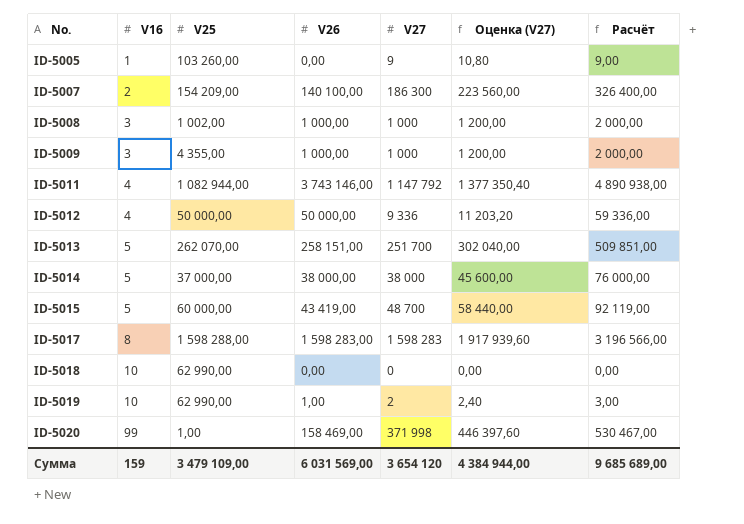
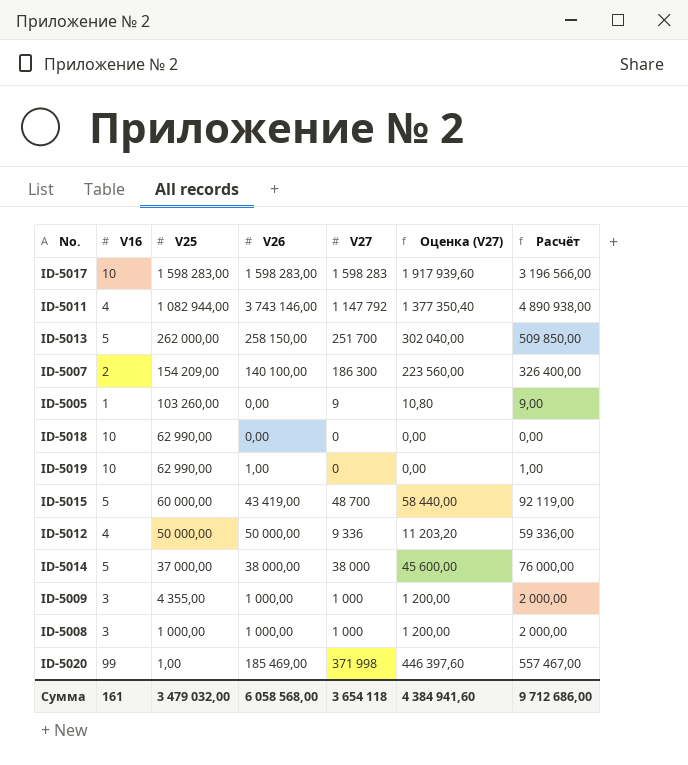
row order: No. ascending -> V25 descending
ID-5017 | V16: 8 -> 10
ID-5017 | V25: 1 598 288,00 -> 1 598 283,00
ID-5013 | V25: 262 070,00 -> 262 000,00
ID-5013 | V26: 258 151,00 -> 258 150,00
ID-5013 | Расчёт: 509 851,00 -> 509 850,00
ID-5019 | V27: 2 -> 0
ID-5019 | Оценка (V27): 2,40 -> 0,00
ID-5019 | Расчёт: 3,00 -> 1,00
ID-5008 | V25: 1 002,00 -> 1 000,00
ID-5020 | V26: 158 469,00 -> 185 469,00
ID-5020 | Расчёт: 530 467,00 -> 557 467,00
Сумма | V16: 159 -> 161
Сумма | V25: 3 479 109,00 -> 3 479 032,00
Сумма | V26: 6 031 569,00 -> 6 058 568,00
Сумма | V27: 3 654 120 -> 3 654 118
Сумма | Оценка (V27): 4 384 944,00 -> 4 384 941,60
Сумма | Расчёт: 9 685 689,00 -> 9 712 686,00

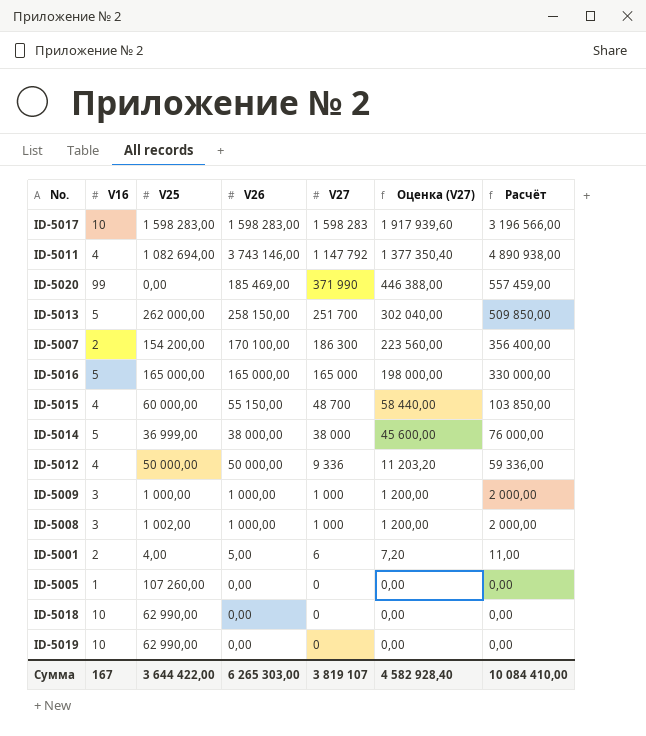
row order: V25 descending -> V27 descending
ID-5011 | V25: 1 082 944,00 -> 1 082 694,00
ID-5020 | V25: 1,00 -> 0,00
ID-5020 | V27: 371 998 -> 371 990
ID-5020 | Оценка (V27): 446 397,60 -> 446 388,00
ID-5020 | Расчёт: 557 467,00 -> 557 459,00
ID-5007 | V25: 154 209,00 -> 154 200,00
ID-5007 | V26: 140 100,00 -> 170 100,00
ID-5007 | Расчёт: 326 400,00 -> 356 400,00
row ID-5016: none -> 5 | 165 000,00 | 165 000,00 | 165 000 | 198 000,00 | 330 000,00
ID-5015 | V16: 5 -> 4
ID-5015 | V26: 43 419,00 -> 55 150,00
ID-5015 | Расчёт: 92 119,00 -> 103 850,00
ID-5014 | V25: 37 000,00 -> 36 999,00
ID-5009 | V25: 4 355,00 -> 1 000,00
ID-5008 | V25: 1 000,00 -> 1 002,00
row ID-5001: none -> 2 | 4,00 | 5,00 | 6 | 7,20 | 11,00
ID-5005 | V25: 103 260,00 -> 107 260,00
ID-5005 | V27: 9 -> 0
ID-5005 | Оценка (V27): 10,80 -> 0,00
ID-5005 | Расчёт: 9,00 -> 0,00
ID-5019 | V26: 1,00 -> 0,00
ID-5019 | Расчёт: 1,00 -> 0,00
Сумма | V16: 161 -> 167
Сумма | V25: 3 479 032,00 -> 3 644 422,00
Сумма | V26: 6 058 568,00 -> 6 265 303,00
Сумма | V27: 3 654 118 -> 3 819 107
Сумма | Оценка (V27): 4 384 941,60 -> 4 582 928,40
Сумма | Расчёт: 9 712 686,00 -> 10 084 410,00

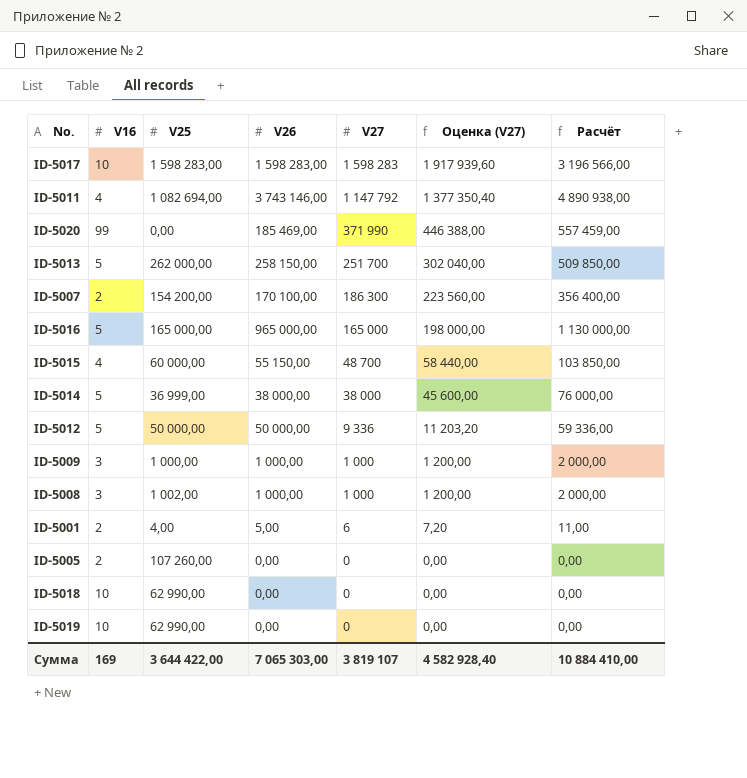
ID-5016 | V26: 165 000,00 -> 965 000,00
ID-5016 | Расчёт: 330 000,00 -> 1 130 000,00
ID-5012 | V16: 4 -> 5
ID-5005 | V16: 1 -> 2
Сумма | V16: 167 -> 169
Сумма | V26: 6 265 303,00 -> 7 065 303,00
Сумма | Расчёт: 10 084 410,00 -> 10 884 410,00

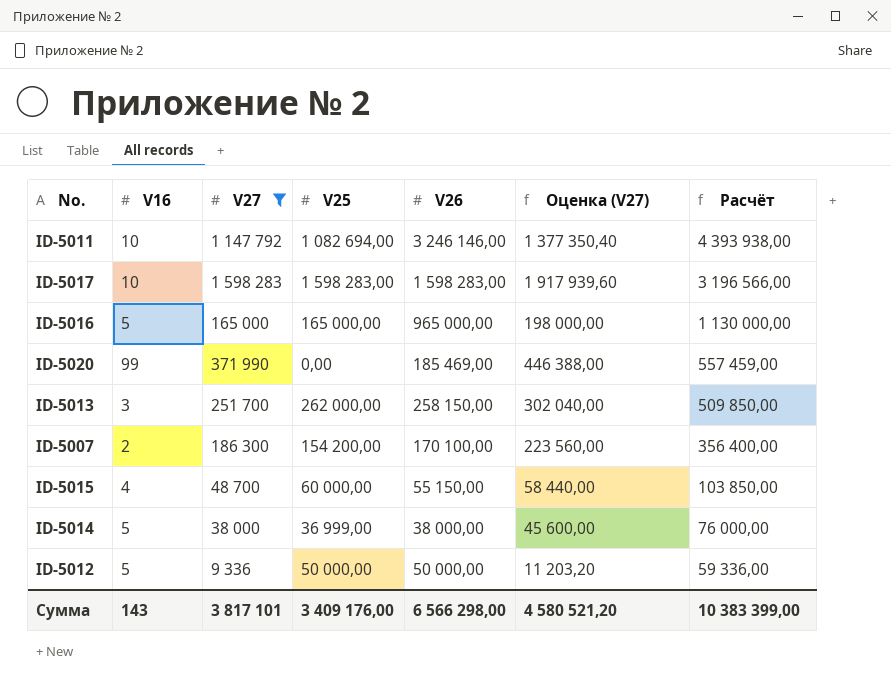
filter: none -> V27 >= 9 336
row order: V27 descending -> Расчёт descending
column V27 | position: 5 -> 3
ID-5011 | V16: 4 -> 10
ID-5011 | V26: 3 743 146,00 -> 3 246 146,00
ID-5011 | Расчёт: 4 890 938,00 -> 4 393 938,00
ID-5013 | V16: 5 -> 3
Сумма | V16: 169 -> 143
Сумма | V27: 3 819 107 -> 3 817 101
Сумма | V25: 3 644 422,00 -> 3 409 176,00
Сумма | V26: 7 065 303,00 -> 6 566 298,00
Сумма | Оценка (V27): 4 582 928,40 -> 4 580 521,20
Сумма | Расчёт: 10 884 410,00 -> 10 383 399,00

